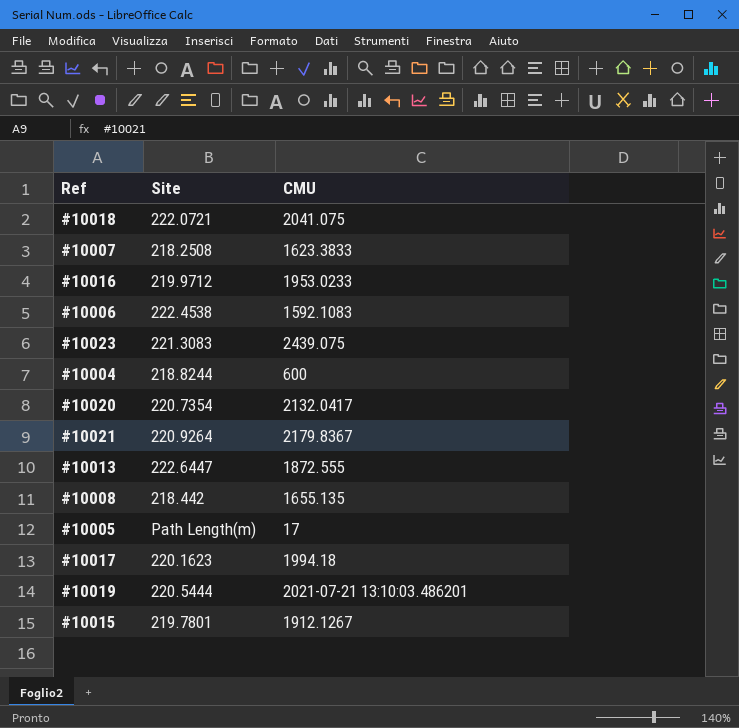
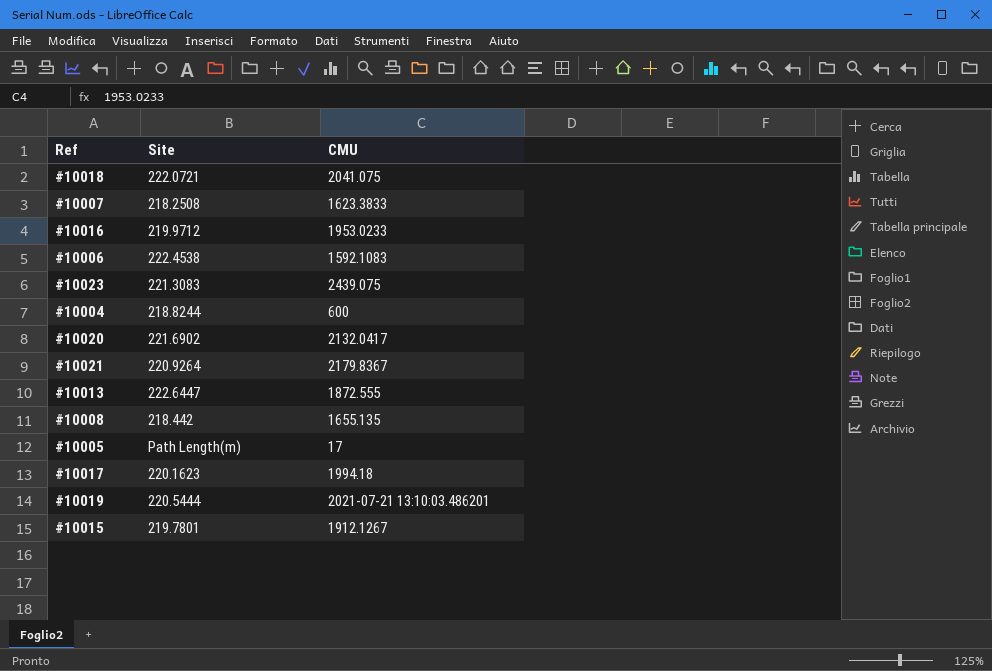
#10020 | Site: 220.7354 -> 221.6902

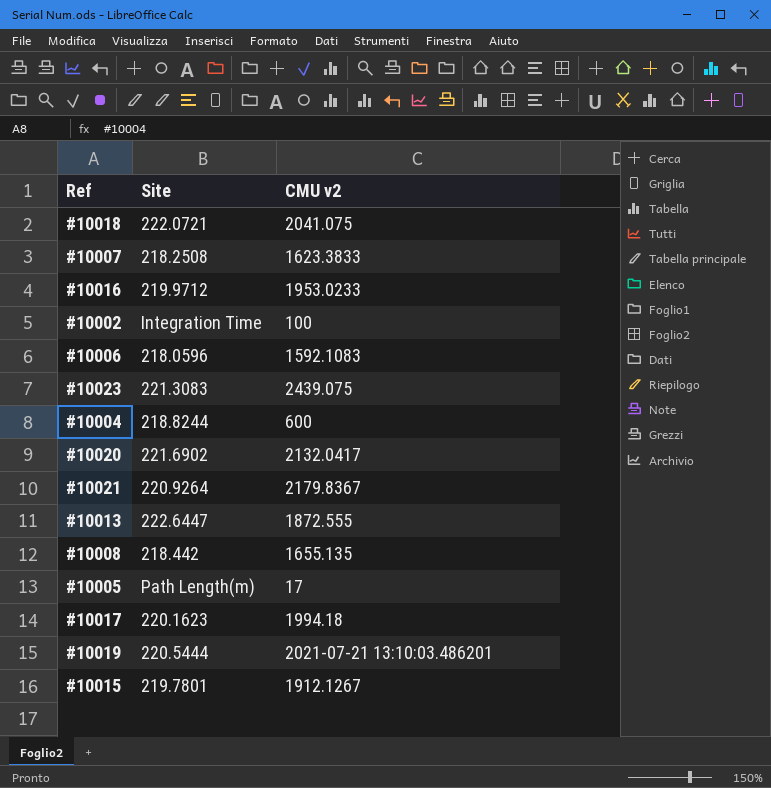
column name: CMU -> CMU v2
row #10002: none -> Integration Time | 100
#10006 | Site: 222.4538 -> 218.0596

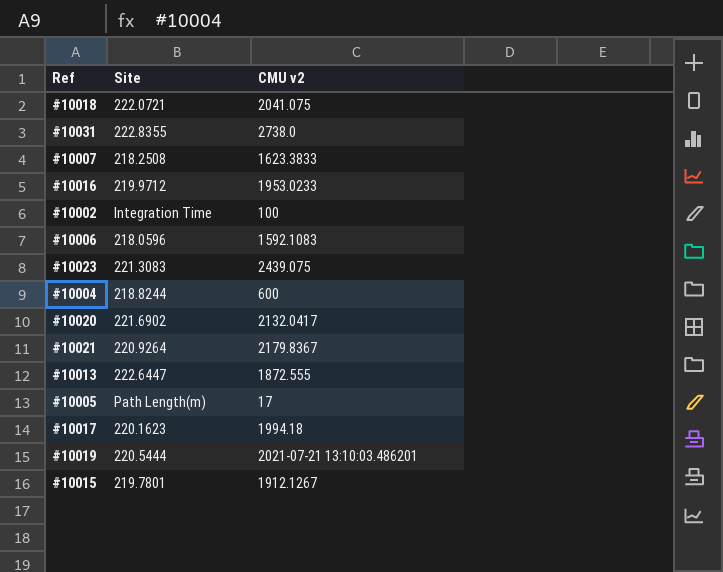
row #10008: 218.442 | 1655.135 -> none
row #10031: none -> 222.8355 | 2738.0

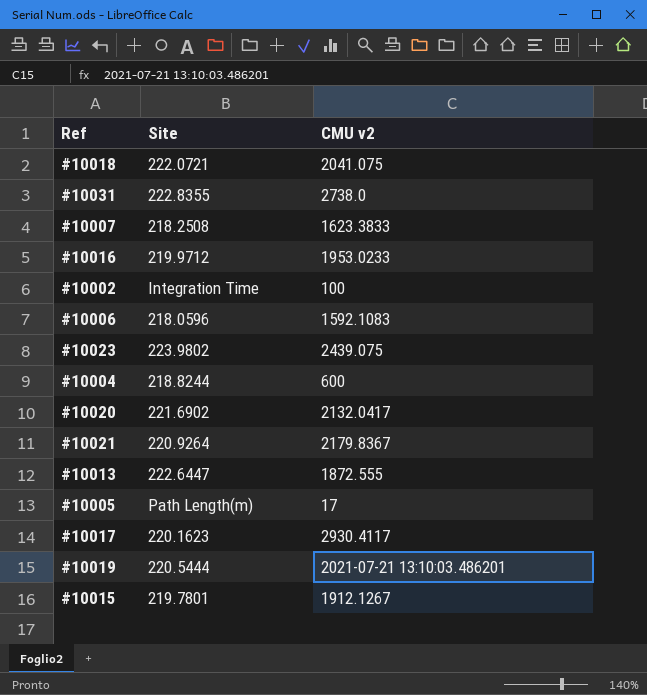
#10023 | Site: 221.3083 -> 223.9802
#10017 | CMU v2: 1994.18 -> 2930.4117

